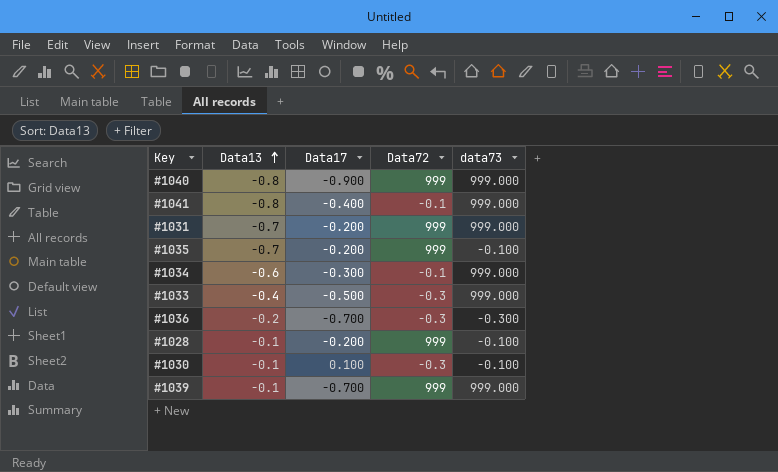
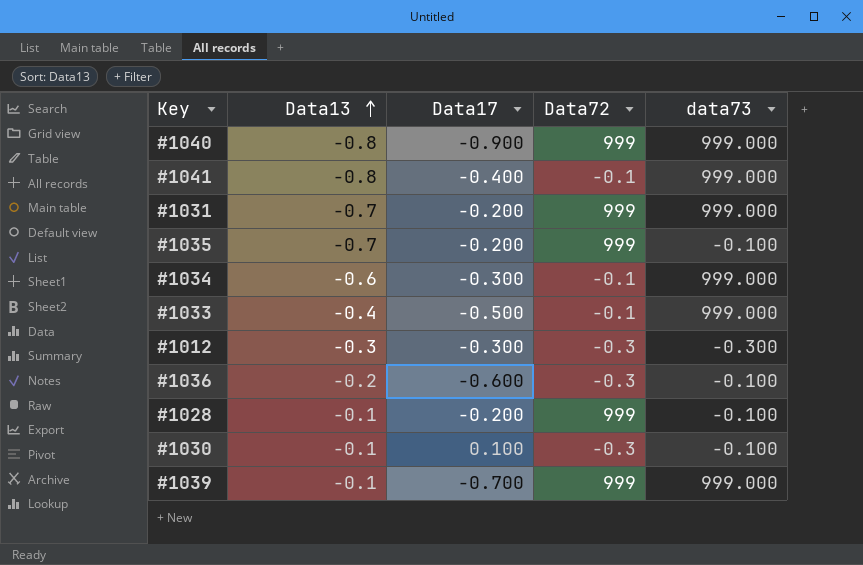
#1033 | Data72: -0.3 -> -0.1
row #1012: none -> -0.3 | -0.300 | -0.3 | -0.300
#1036 | Data17: -0.700 -> -0.600
#1036 | data73: -0.300 -> -0.100

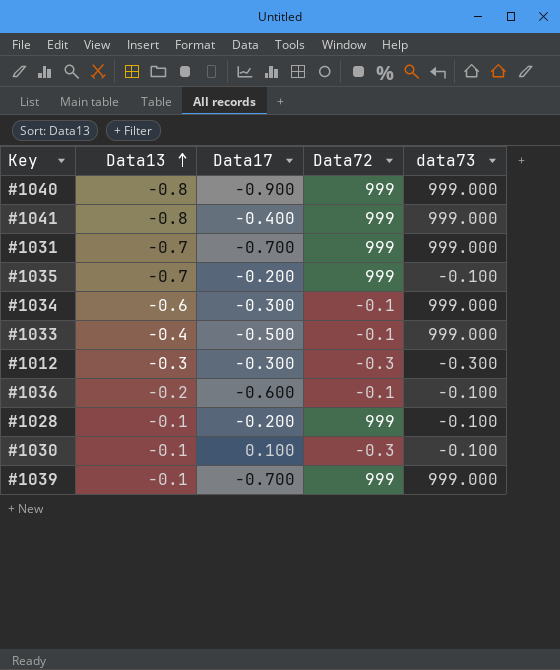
#1041 | Data72: -0.1 -> 999
#1031 | Data17: -0.200 -> -0.700
#1036 | Data72: -0.3 -> -0.1

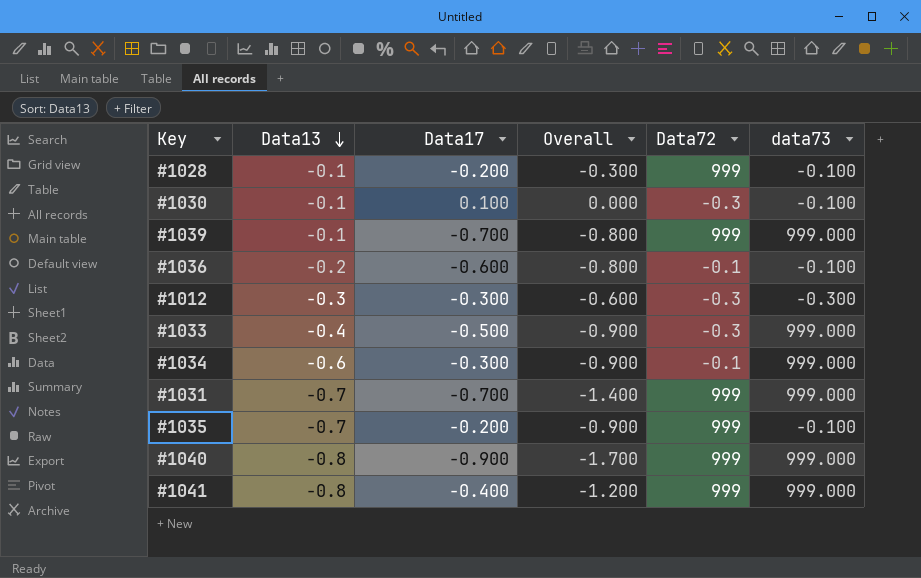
row order: Data13 ascending -> Data13 descending
column Overall | formula: none -> [Data13] + [Data17]
#1033 | Data72: -0.1 -> -0.3

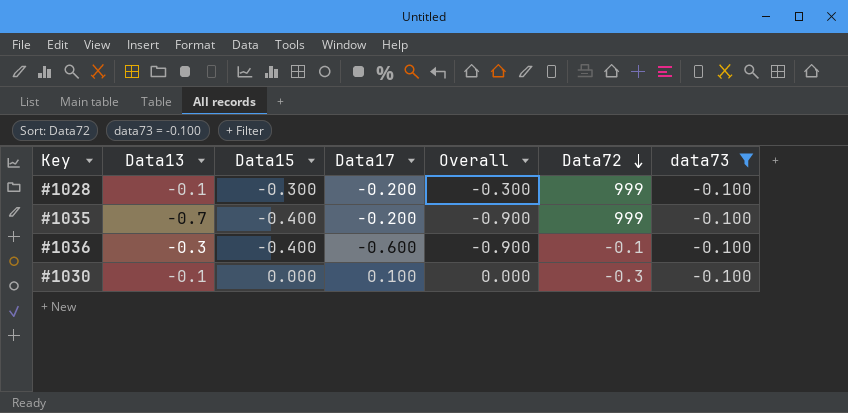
filter: none -> data73 = -0.100
row order: Data13 descending -> Data72 descending
column Data15 | position: none -> 3
#1036 | Data13: -0.2 -> -0.3
#1036 | Overall: -0.800 -> -0.900

